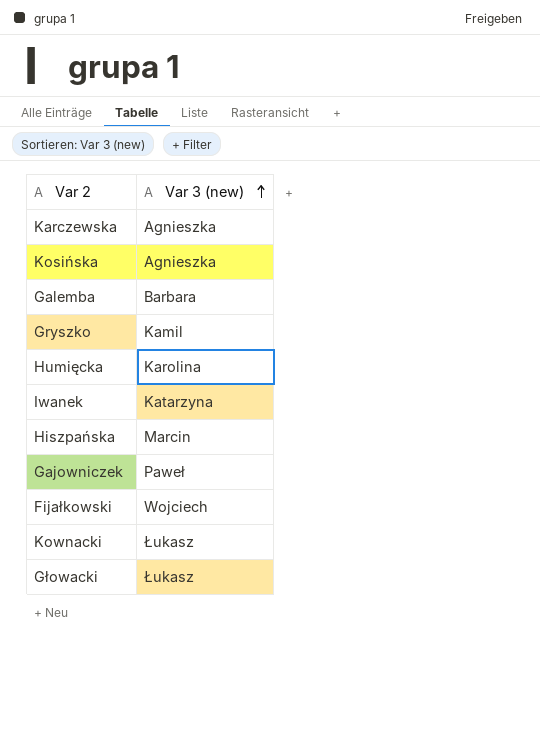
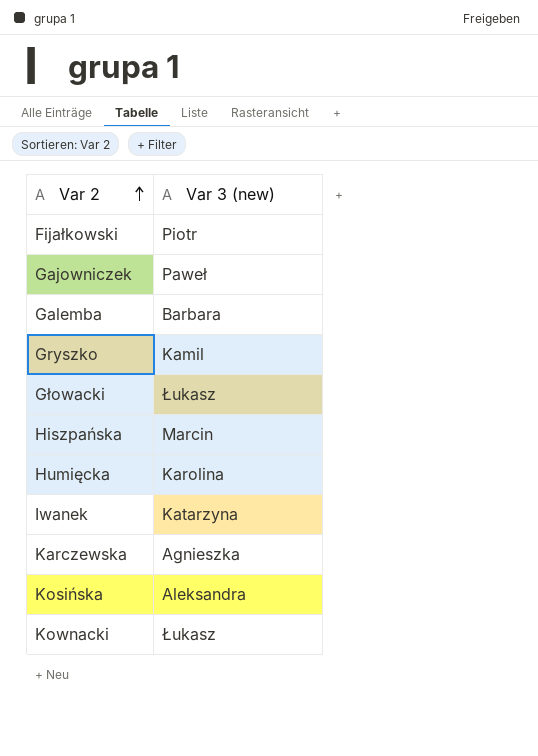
row order: Var 3 (new) ascending -> Var 2 ascending
Fijałkowski | Var 3 (new): Wojciech -> Piotr
Kosińska | Var 3 (new): Agnieszka -> Aleksandra

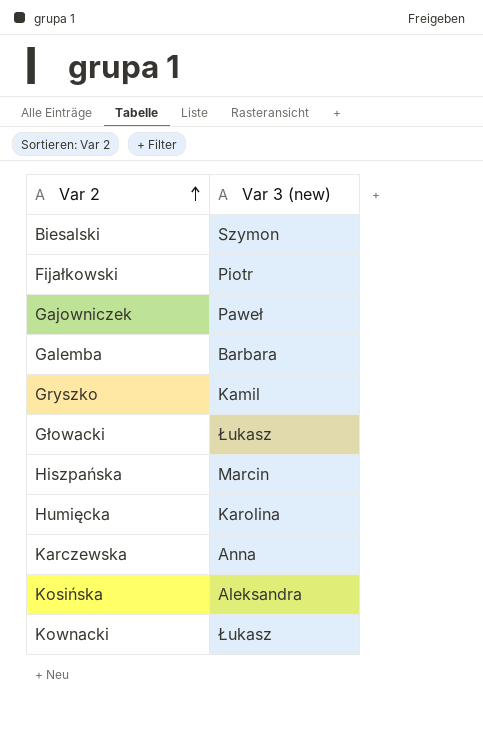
row Iwanek: Katarzyna -> none
row Biesalski: none -> Szymon
Karczewska | Var 3 (new): Agnieszka -> Anna

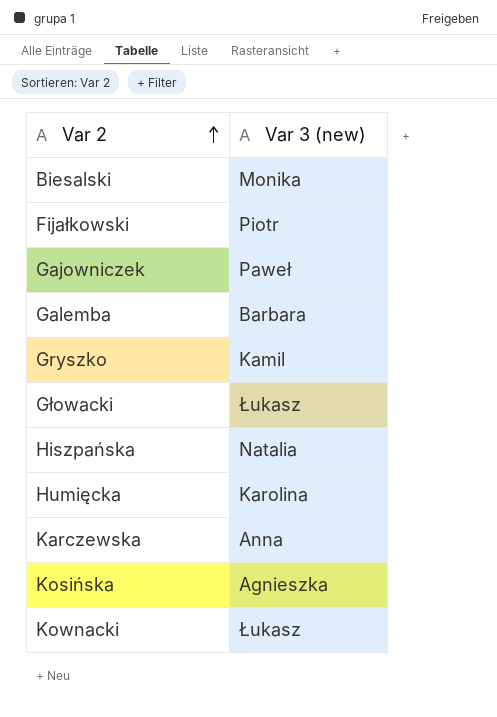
Biesalski | Var 3 (new): Szymon -> Monika
Hiszpańska | Var 3 (new): Marcin -> Natalia
Kosińska | Var 3 (new): Aleksandra -> Agnieszka

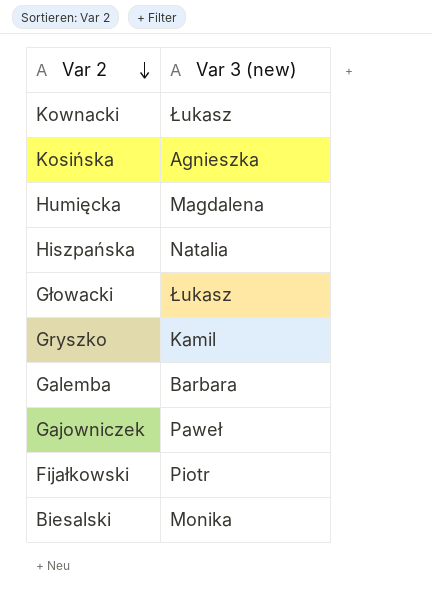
row order: Var 2 ascending -> Var 2 descending
row Karczewska: Anna -> none
Humięcka | Var 3 (new): Karolina -> Magdalena

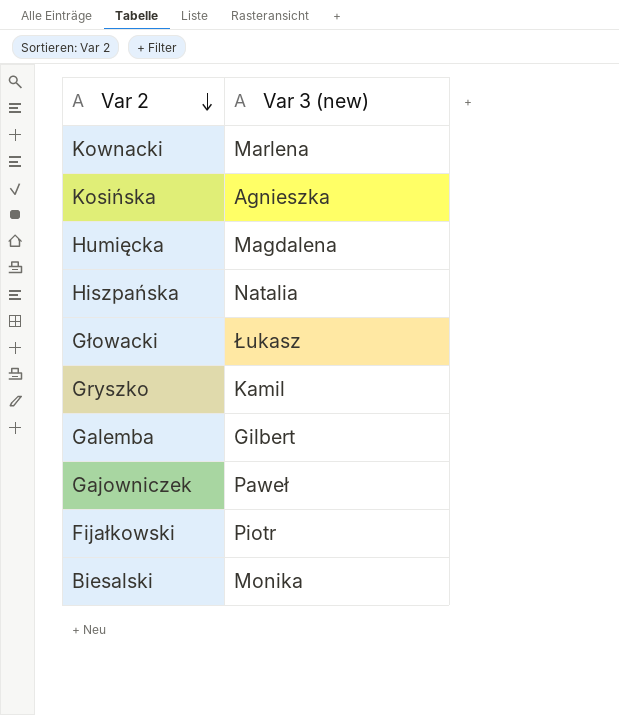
Kownacki | Var 3 (new): Łukasz -> Marlena
Galemba | Var 3 (new): Barbara -> Gilbert

